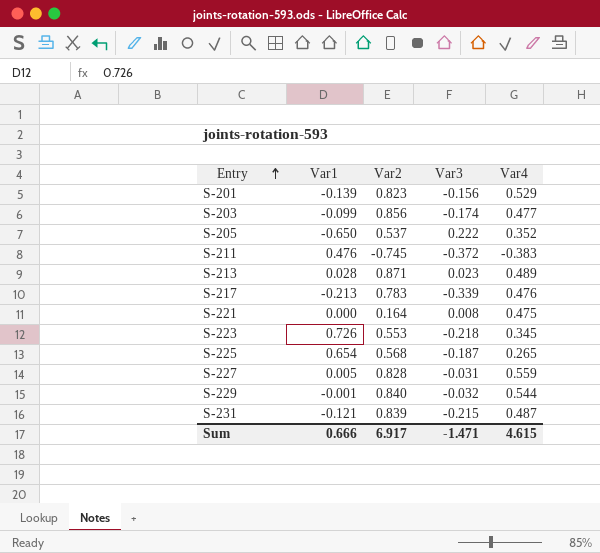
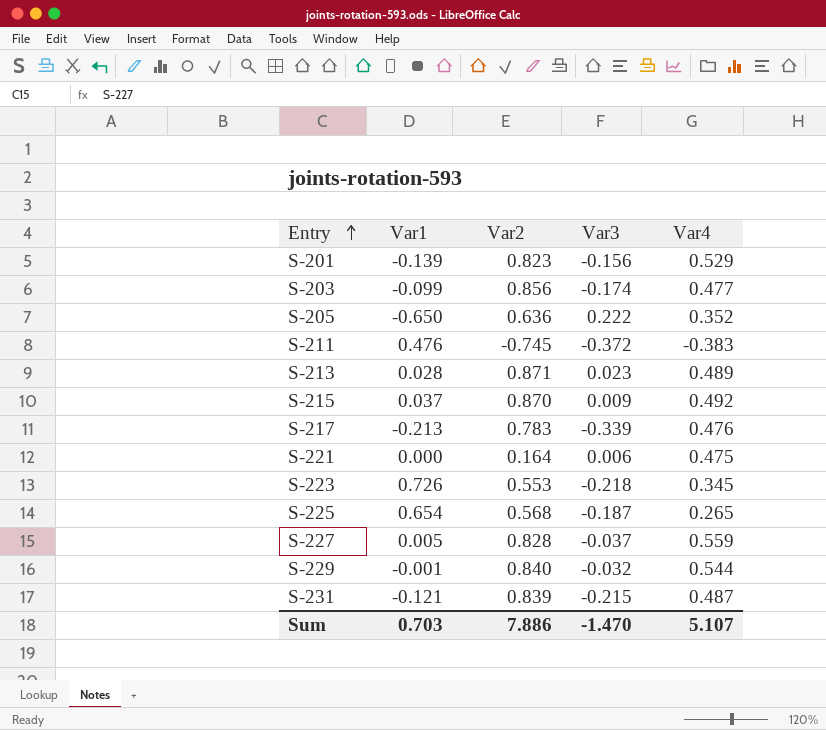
S-205 | Var2: 0.537 -> 0.636
row S-215: none -> 0.037 | 0.870 | 0.009 | 0.492
S-221 | Var3: 0.008 -> 0.006
S-227 | Var3: -0.031 -> -0.037
Sum | Var1: 0.666 -> 0.703
Sum | Var2: 6.917 -> 7.886
Sum | Var3: -1.471 -> -1.470
Sum | Var4: 4.615 -> 5.107

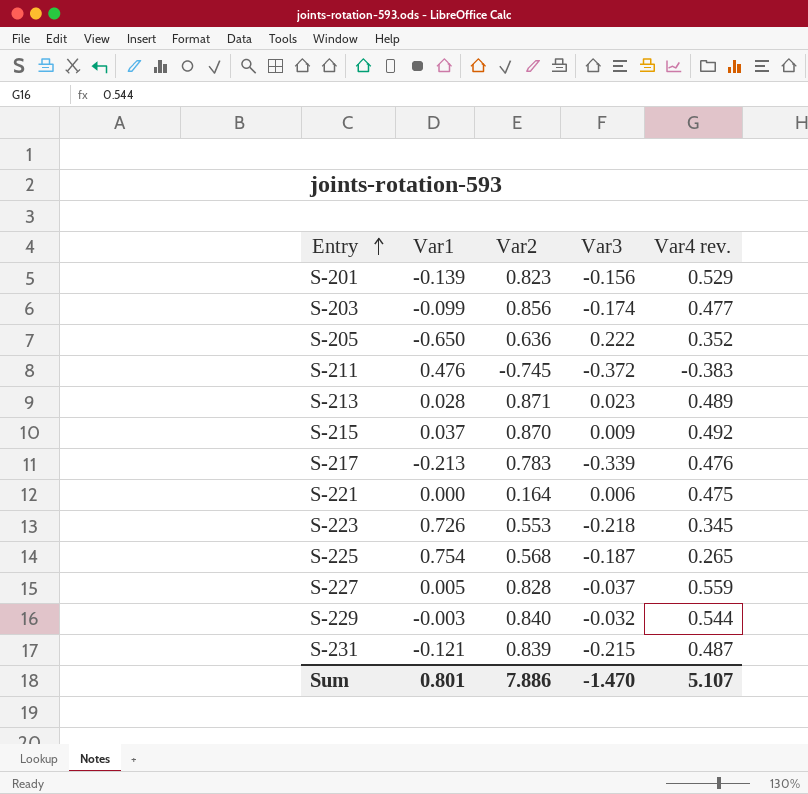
column name: Var4 -> Var4 rev.
S-225 | Var1: 0.654 -> 0.754
S-229 | Var1: -0.001 -> -0.003
Sum | Var1: 0.703 -> 0.801

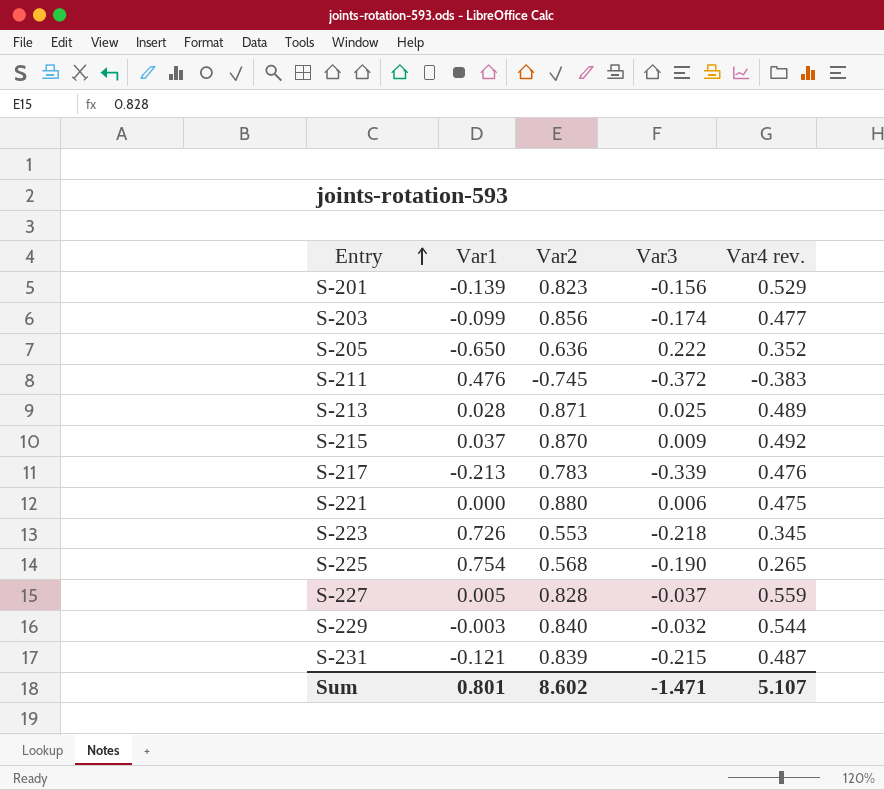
S-213 | Var3: 0.023 -> 0.025
S-221 | Var2: 0.164 -> 0.880
S-225 | Var3: -0.187 -> -0.190
Sum | Var2: 7.886 -> 8.602
Sum | Var3: -1.470 -> -1.471

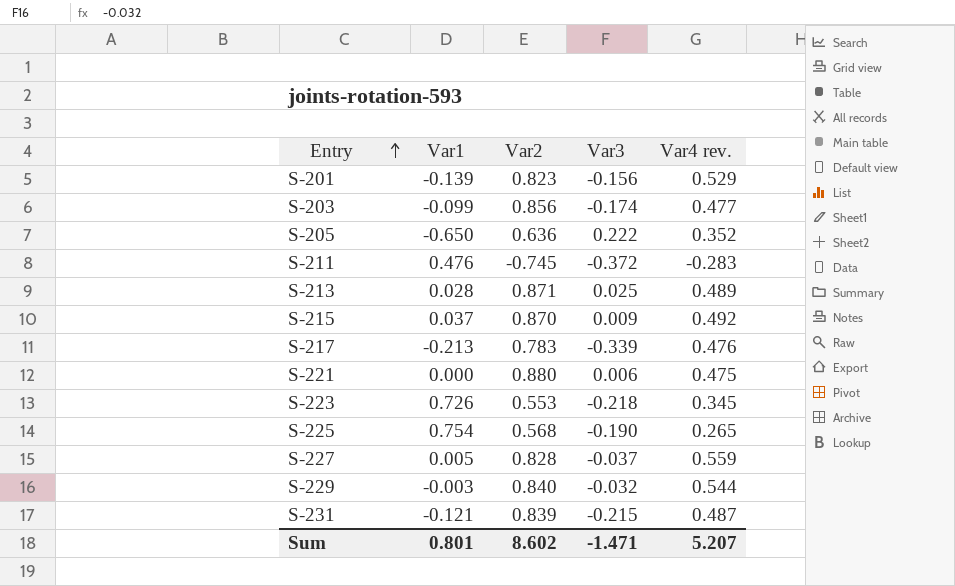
S-211 | Var4 rev.: -0.383 -> -0.283
Sum | Var4 rev.: 5.107 -> 5.207

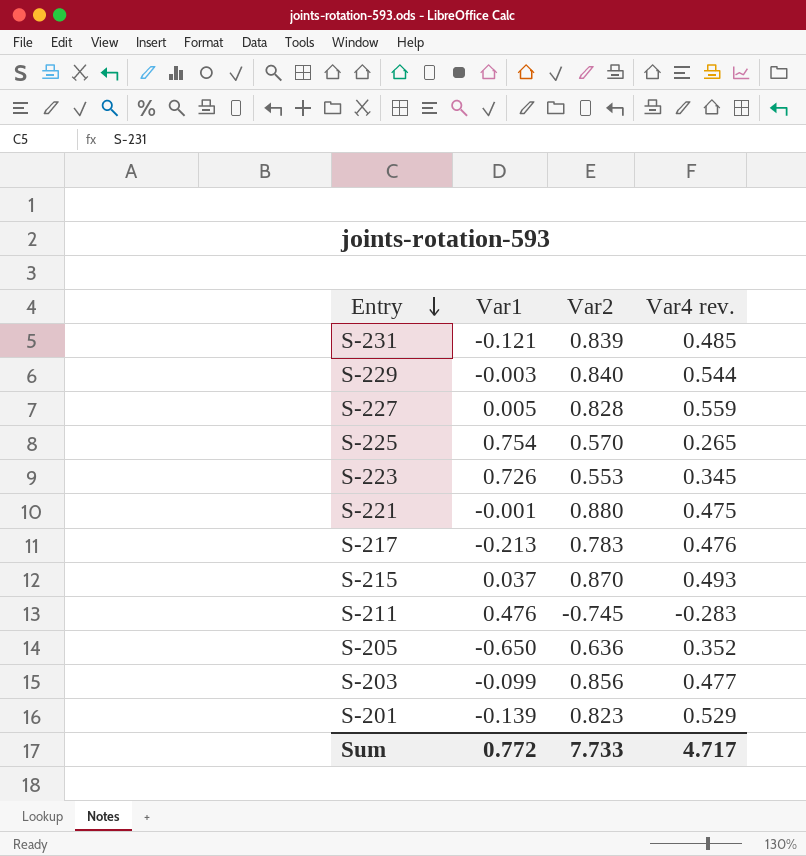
row order: Entry ascending -> Entry descending
column Var3 | position: 4 -> none
row S-213: 0.028 | 0.871 | 0.025 | 0.489 -> none
S-231 | Var4 rev.: 0.487 -> 0.485
S-225 | Var2: 0.568 -> 0.570
S-221 | Var1: 0.000 -> -0.001
S-215 | Var4 rev.: 0.492 -> 0.493
Sum | Var1: 0.801 -> 0.772
Sum | Var2: 8.602 -> 7.733
Sum | Var4 rev.: 5.207 -> 4.717

